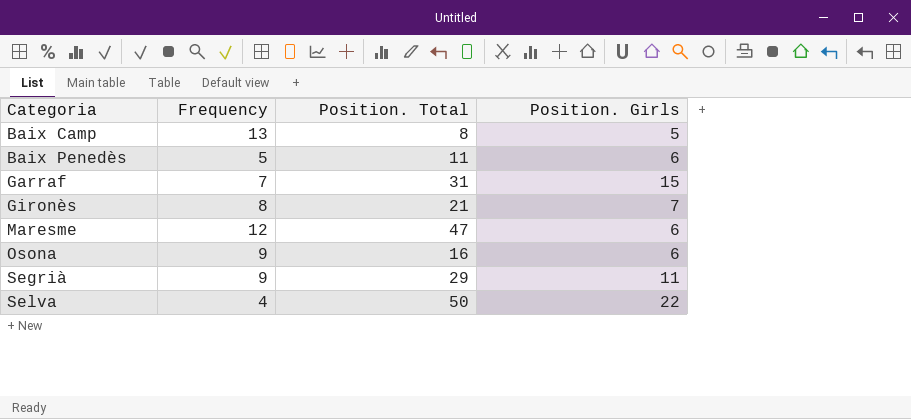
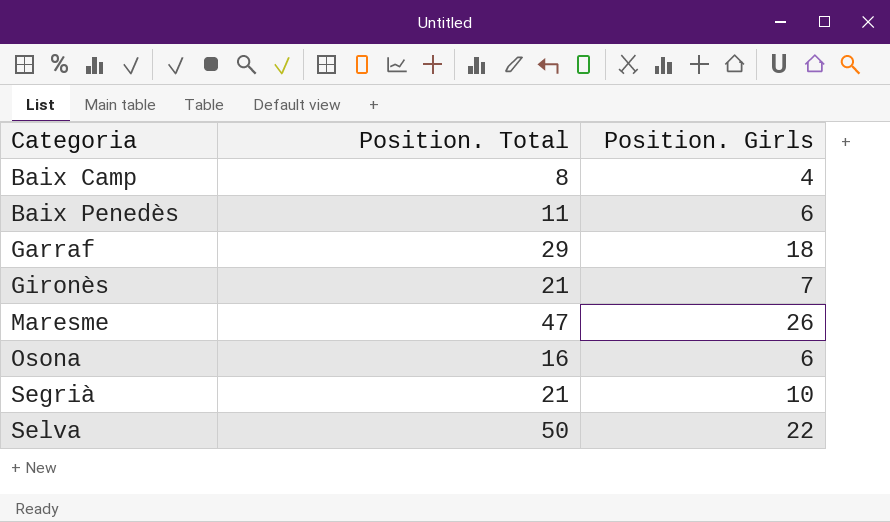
column Frequency | position: 2 -> none
Baix Camp | Position. Girls: 5 -> 4
Garraf | Position. Total: 31 -> 29
Garraf | Position. Girls: 15 -> 18
Maresme | Position. Girls: 6 -> 26
Segrià | Position. Total: 29 -> 21
Segrià | Position. Girls: 11 -> 10

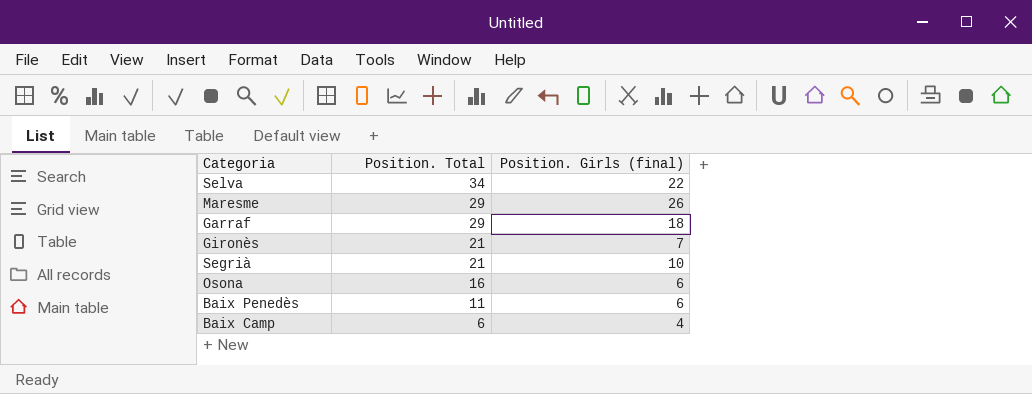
row order: Categoria ascending -> Position. Total descending
column name: Position. Girls -> Position. Girls (final)
Selva | Position. Total: 50 -> 34
Maresme | Position. Total: 47 -> 29
Baix Camp | Position. Total: 8 -> 6

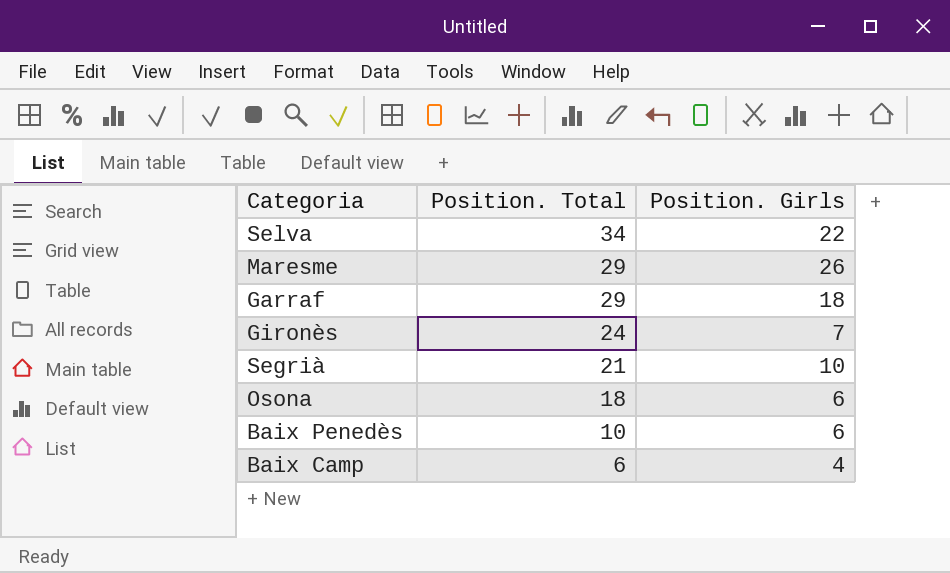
column name: Position. Girls (final) -> Position. Girls
Gironès | Position. Total: 21 -> 24
Osona | Position. Total: 16 -> 18
Baix Penedès | Position. Total: 11 -> 10

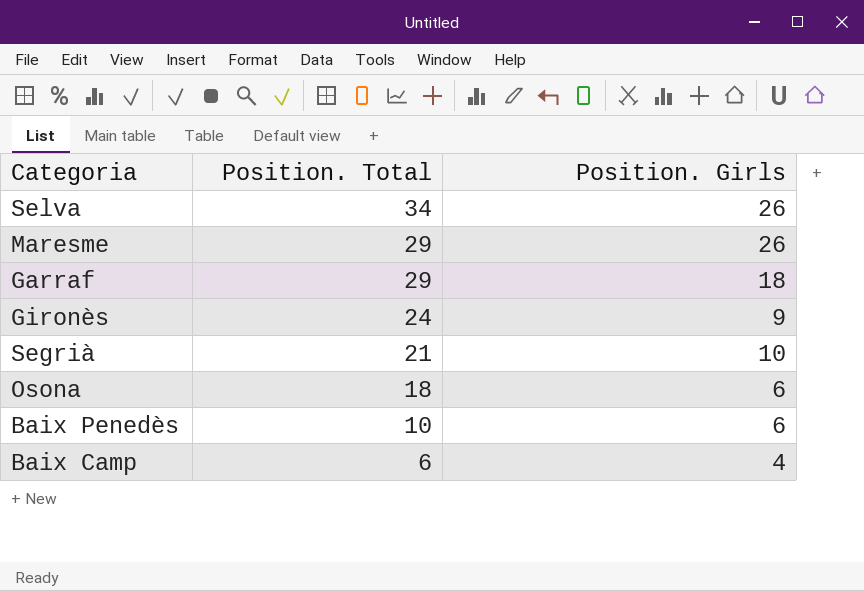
Selva | Position. Girls: 22 -> 26
Gironès | Position. Girls: 7 -> 9

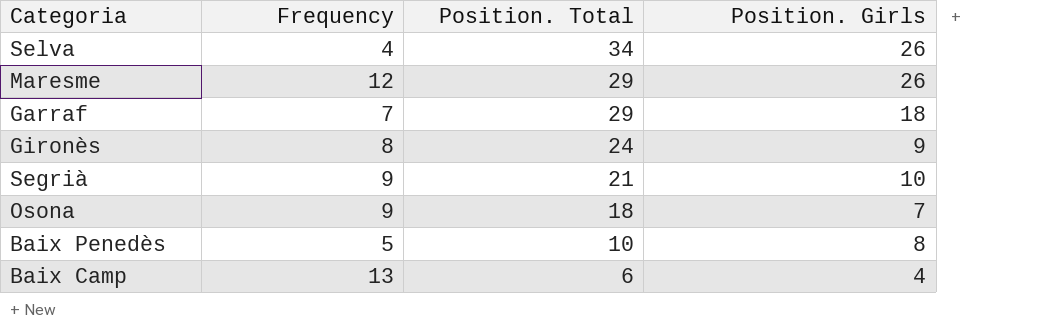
column Frequency | position: none -> 2
Osona | Position. Girls: 6 -> 7
Baix Penedès | Position. Girls: 6 -> 8

